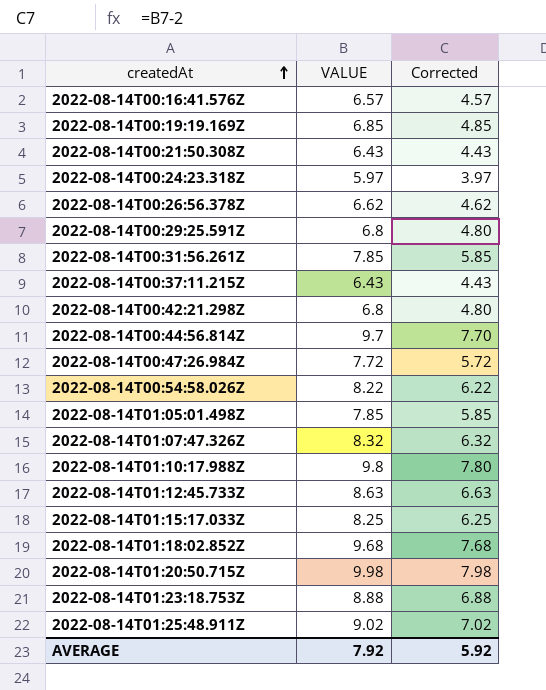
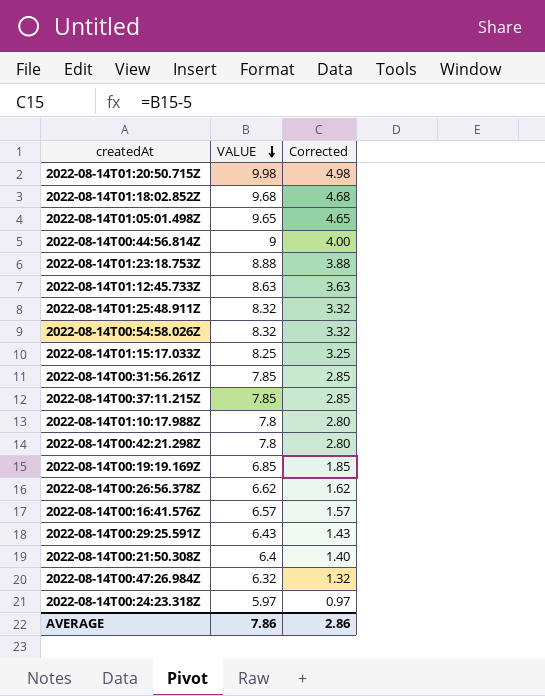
row order: createdAt ascending -> VALUE descending
column Corrected | formula: [VALUE] - 2 -> [VALUE] - 5
row 2022-08-14T01:07:47.326Z: 8.32 | 6.32 -> none
2022-08-14T01:05:01.498Z | VALUE: 7.85 -> 9.65
2022-08-14T00:44:56.814Z | VALUE: 9.7 -> 9
2022-08-14T01:25:48.911Z | VALUE: 9.02 -> 8.32
2022-08-14T00:54:58.026Z | VALUE: 8.22 -> 8.32
2022-08-14T00:37:11.215Z | VALUE: 6.43 -> 7.85
2022-08-14T01:10:17.988Z | VALUE: 9.8 -> 7.8
2022-08-14T00:42:21.298Z | VALUE: 6.8 -> 7.8
2022-08-14T00:29:25.591Z | VALUE: 6.8 -> 6.43
2022-08-14T00:21:50.308Z | VALUE: 6.43 -> 6.4
2022-08-14T00:47:26.984Z | VALUE: 7.72 -> 6.32
AVERAGE | VALUE: 7.92 -> 7.86
AVERAGE | Corrected: 5.92 -> 2.86

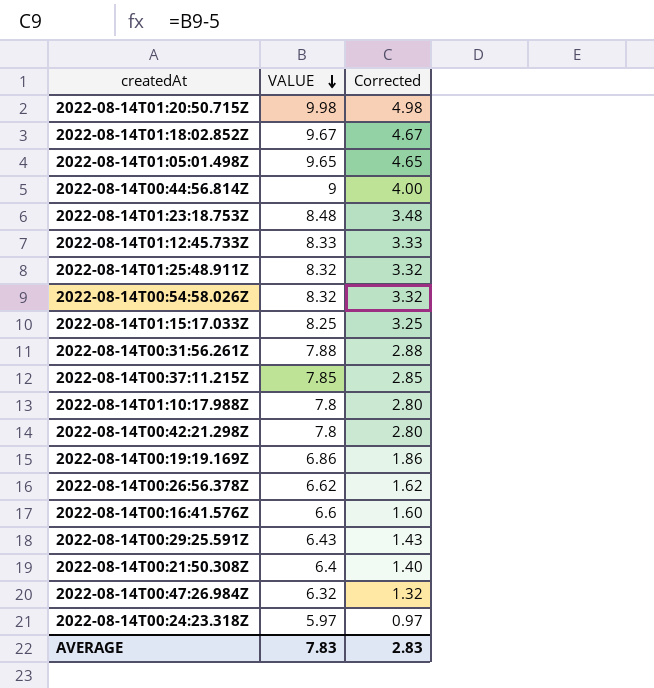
2022-08-14T01:18:02.852Z | VALUE: 9.68 -> 9.67
2022-08-14T01:18:02.852Z | Corrected: 4.68 -> 4.67
2022-08-14T01:23:18.753Z | VALUE: 8.88 -> 8.48
2022-08-14T01:23:18.753Z | Corrected: 3.88 -> 3.48
2022-08-14T01:12:45.733Z | VALUE: 8.63 -> 8.33
2022-08-14T01:12:45.733Z | Corrected: 3.63 -> 3.33
2022-08-14T00:31:56.261Z | VALUE: 7.85 -> 7.88
2022-08-14T00:31:56.261Z | Corrected: 2.85 -> 2.88
2022-08-14T00:19:19.169Z | VALUE: 6.85 -> 6.86
2022-08-14T00:19:19.169Z | Corrected: 1.85 -> 1.86
2022-08-14T00:16:41.576Z | VALUE: 6.57 -> 6.6
2022-08-14T00:16:41.576Z | Corrected: 1.57 -> 1.60
AVERAGE | VALUE: 7.86 -> 7.83
AVERAGE | Corrected: 2.86 -> 2.83

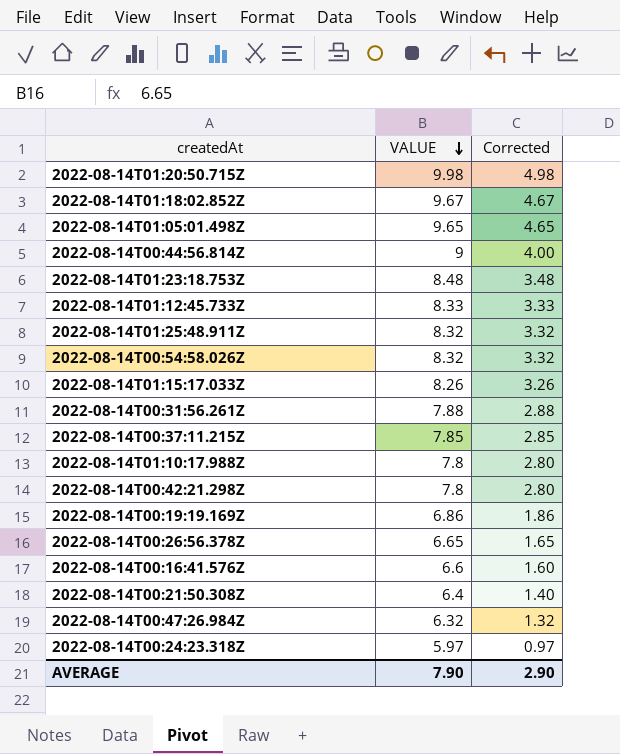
row 2022-08-14T00:29:25.591Z: 6.43 | 1.43 -> none
2022-08-14T01:15:17.033Z | VALUE: 8.25 -> 8.26
2022-08-14T01:15:17.033Z | Corrected: 3.25 -> 3.26
2022-08-14T00:26:56.378Z | VALUE: 6.62 -> 6.65
2022-08-14T00:26:56.378Z | Corrected: 1.62 -> 1.65
AVERAGE | VALUE: 7.83 -> 7.90
AVERAGE | Corrected: 2.83 -> 2.90

